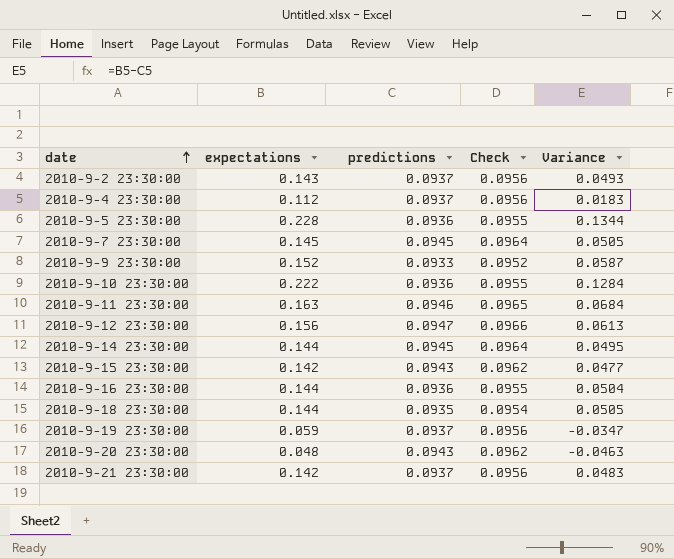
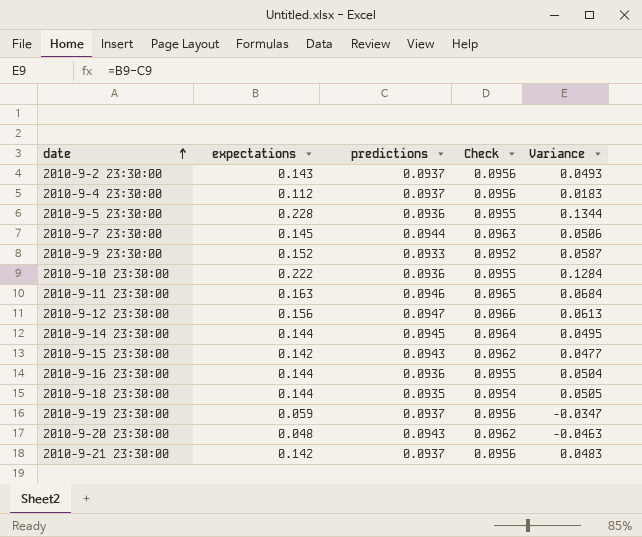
2010-9-7 23:30:00 | predictions: 0.0945 -> 0.0944
2010-9-7 23:30:00 | Check: 0.0964 -> 0.0963
2010-9-7 23:30:00 | Variance: 0.0505 -> 0.0506

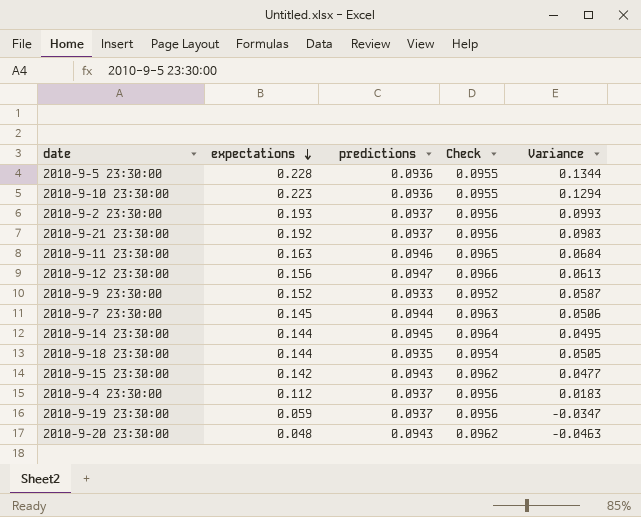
row order: date ascending -> expectations descending
row 2010-9-16 23:30:00: 0.144 | 0.0936 | 0.0955 | 0.0504 -> none
2010-9-10 23:30:00 | expectations: 0.222 -> 0.223
2010-9-10 23:30:00 | Variance: 0.1284 -> 0.1294
2010-9-2 23:30:00 | expectations: 0.143 -> 0.193
2010-9-2 23:30:00 | Variance: 0.0493 -> 0.0993
2010-9-21 23:30:00 | expectations: 0.142 -> 0.192
2010-9-21 23:30:00 | Variance: 0.0483 -> 0.0983

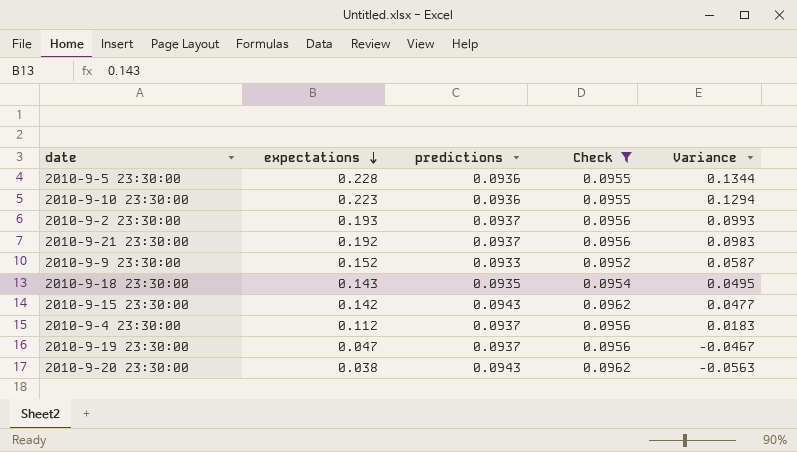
filter: none -> Check <= 0.0962
2010-9-18 23:30:00 | expectations: 0.144 -> 0.143
2010-9-18 23:30:00 | Variance: 0.0505 -> 0.0495
2010-9-19 23:30:00 | expectations: 0.059 -> 0.047
2010-9-19 23:30:00 | Variance: -0.0347 -> -0.0467
2010-9-20 23:30:00 | expectations: 0.048 -> 0.038
2010-9-20 23:30:00 | Variance: -0.0463 -> -0.0563

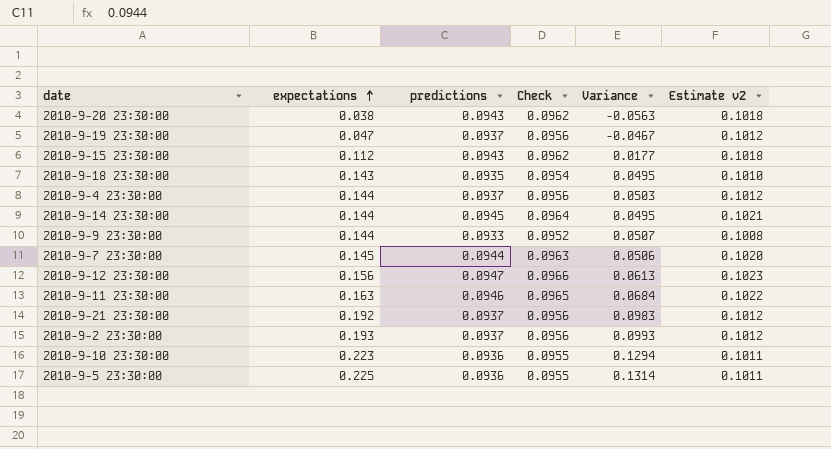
filter: Check <= 0.0962 -> none
row order: expectations descending -> expectations ascending
column Estimate v2 | formula: none -> [predictions] * 1.08
2010-9-15 23:30:00 | expectations: 0.142 -> 0.112
2010-9-15 23:30:00 | Variance: 0.0477 -> 0.0177
2010-9-4 23:30:00 | expectations: 0.112 -> 0.144
2010-9-4 23:30:00 | Variance: 0.0183 -> 0.0503
2010-9-9 23:30:00 | expectations: 0.152 -> 0.144
2010-9-9 23:30:00 | Variance: 0.0587 -> 0.0507
2010-9-5 23:30:00 | expectations: 0.228 -> 0.225
2010-9-5 23:30:00 | Variance: 0.1344 -> 0.1314

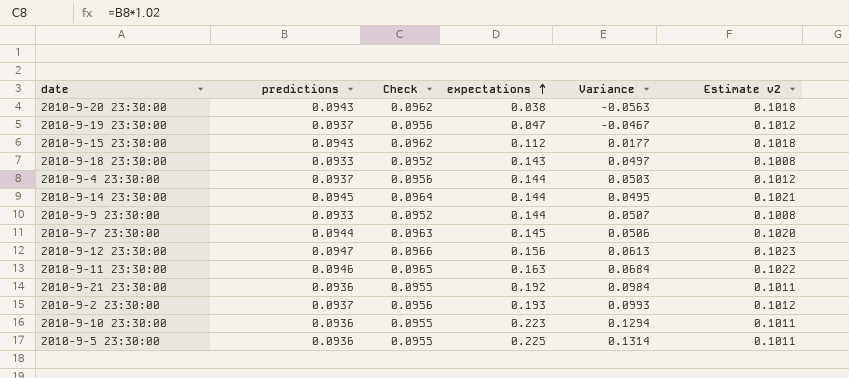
column expectations | position: 2 -> 4
2010-9-18 23:30:00 | predictions: 0.0935 -> 0.0933
2010-9-18 23:30:00 | Check: 0.0954 -> 0.0952
2010-9-18 23:30:00 | Variance: 0.0495 -> 0.0497
2010-9-18 23:30:00 | Estimate v2: 0.1010 -> 0.1008
2010-9-21 23:30:00 | predictions: 0.0937 -> 0.0936
2010-9-21 23:30:00 | Check: 0.0956 -> 0.0955
2010-9-21 23:30:00 | Variance: 0.0983 -> 0.0984
2010-9-21 23:30:00 | Estimate v2: 0.1012 -> 0.1011

